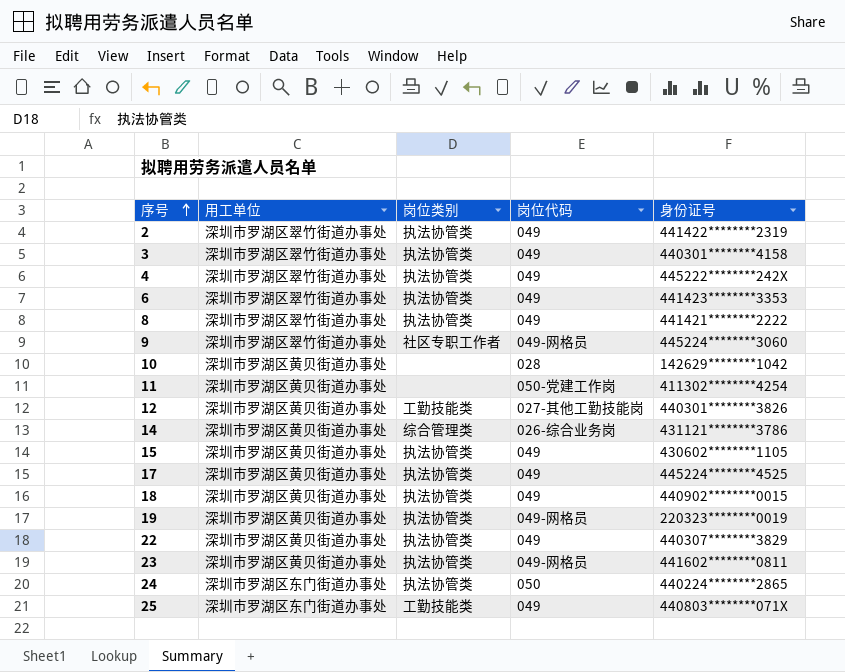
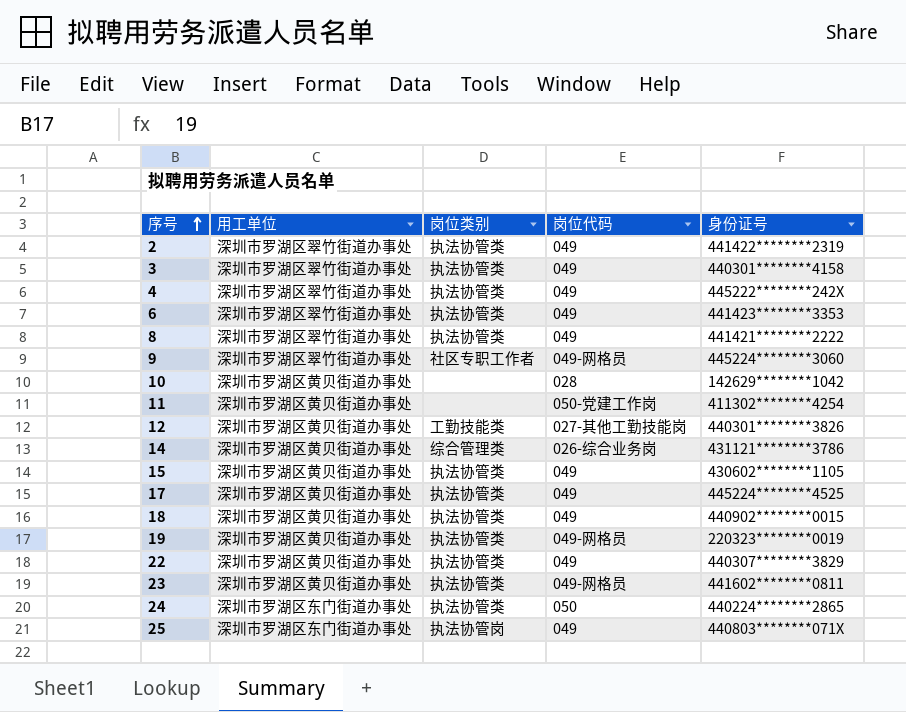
25 | 岗位类别: 工勤技能类 -> 执法协管岗

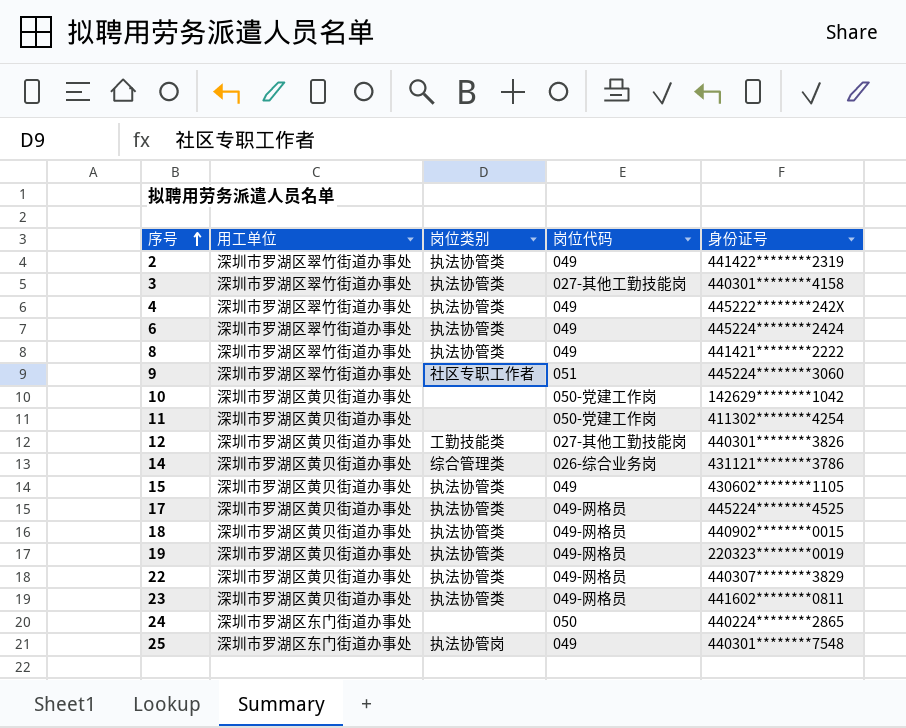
3 | 岗位代码: 049 -> 027-其他工勤技能岗
6 | 身份证号: 441423********3353 -> 445224********2424
9 | 岗位代码: 049-网格员 -> 051
10 | 岗位代码: 028 -> 050-党建工作岗
17 | 岗位代码: 049 -> 049-网格员
18 | 岗位代码: 049 -> 049-网格员
22 | 岗位代码: 049 -> 049-网格员
24 | 岗位类别: 执法协管类 -> none
25 | 身份证号: 440803********071X -> 440301********7548

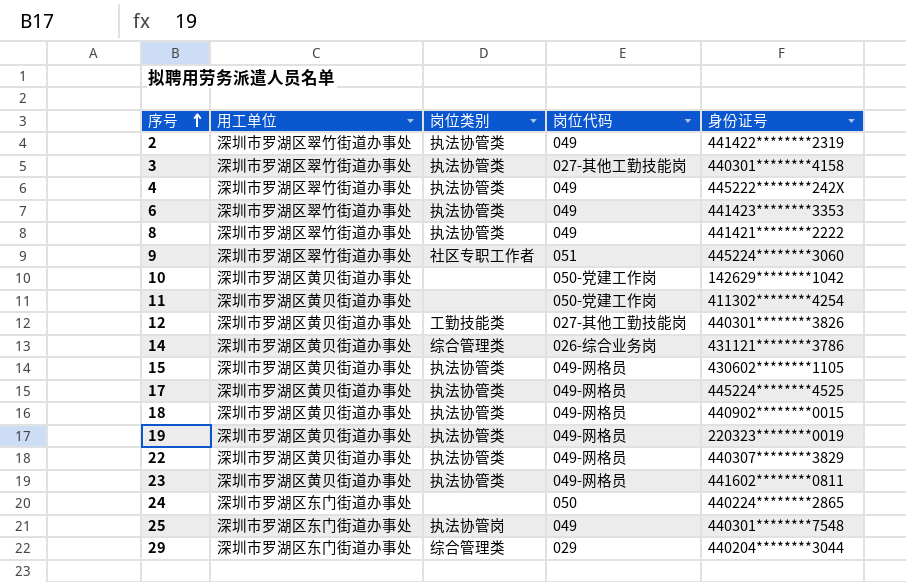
6 | 身份证号: 445224********2424 -> 441423********3353
15 | 岗位代码: 049 -> 049-网格员
row 29: none -> 深圳市罗湖区东门街道办事处 | 综合管理类 | 029 | 440204********3044

